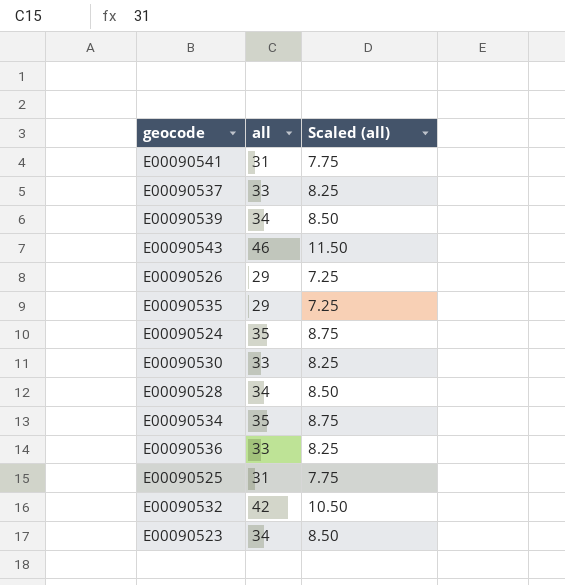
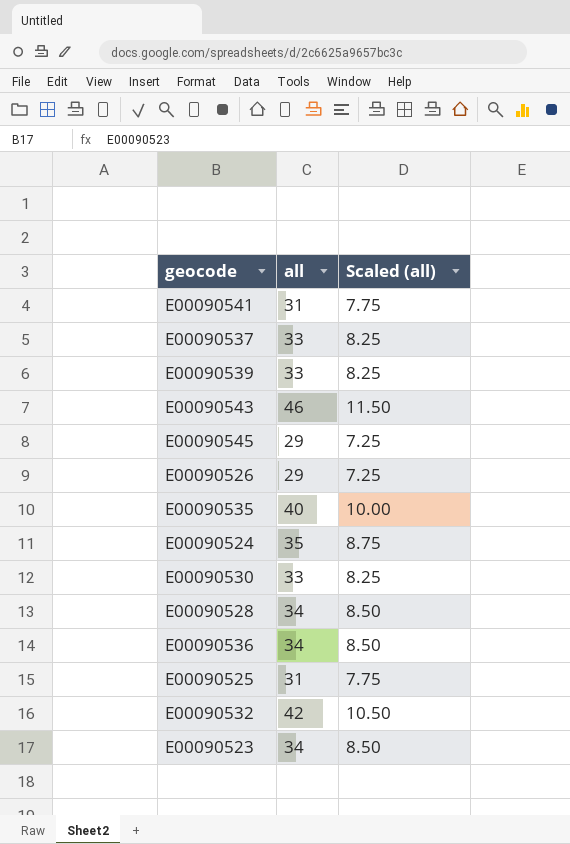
row E00090534: 35 | 8.75 -> none
E00090539 | all: 34 -> 33
E00090539 | Scaled (all): 8.50 -> 8.25
row E00090545: none -> 29 | 7.25
E00090535 | all: 29 -> 40
E00090535 | Scaled (all): 7.25 -> 10.00
E00090536 | all: 33 -> 34
E00090536 | Scaled (all): 8.25 -> 8.50

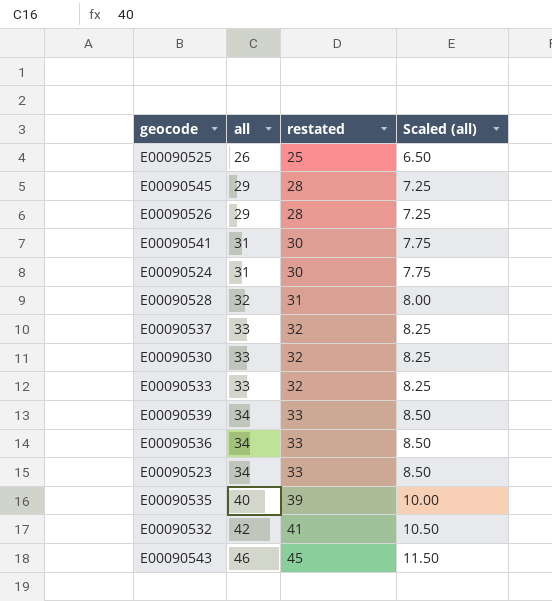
row order: none -> all ascending
column restated | formula: none -> [all] - 1
E00090525 | all: 31 -> 26
E00090525 | Scaled (all): 7.75 -> 6.50
E00090524 | all: 35 -> 31
E00090524 | Scaled (all): 8.75 -> 7.75
E00090528 | all: 34 -> 32
E00090528 | Scaled (all): 8.50 -> 8.00
row E00090533: none -> 33 | 32 | 8.25
E00090539 | all: 33 -> 34
E00090539 | Scaled (all): 8.25 -> 8.50

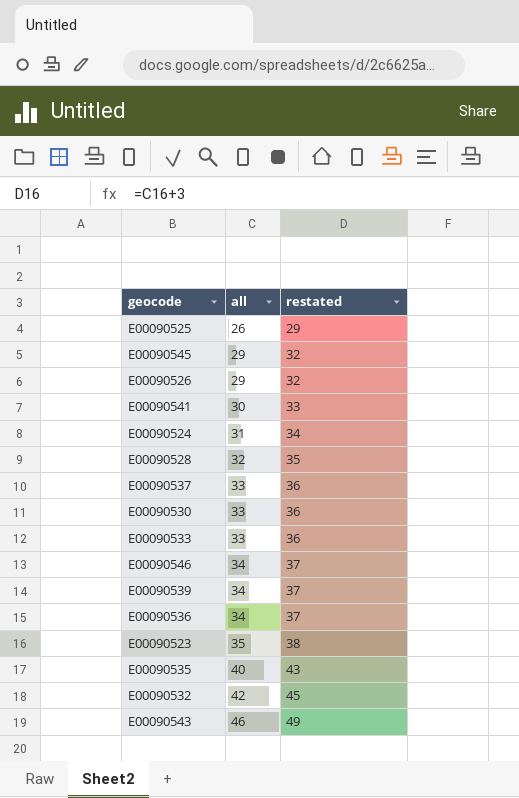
column Scaled (all) | formula: [all] * 0.25 -> none
column restated | formula: [all] - 1 -> [all] + 3
E00090541 | all: 31 -> 30
row E00090546: none -> 34 | 37
E00090523 | all: 34 -> 35

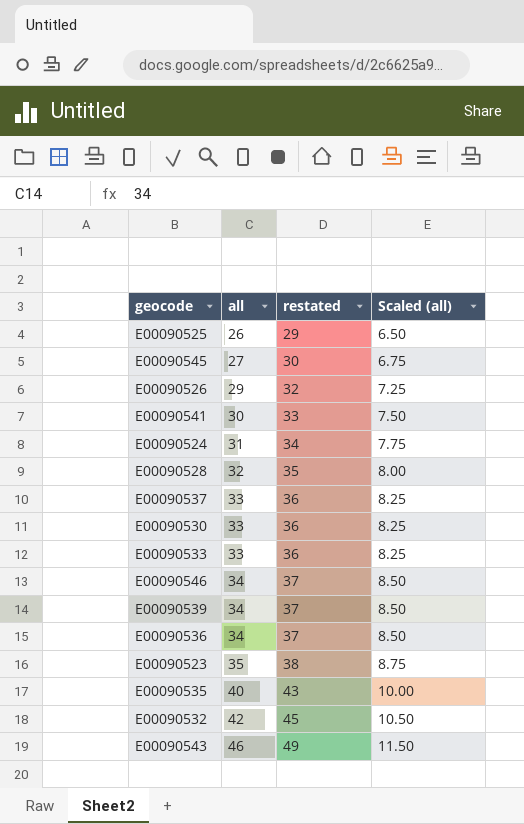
column Scaled (all) | formula: none -> [all] * 0.25
E00090545 | all: 29 -> 27
E00090545 | restated: 32 -> 30

